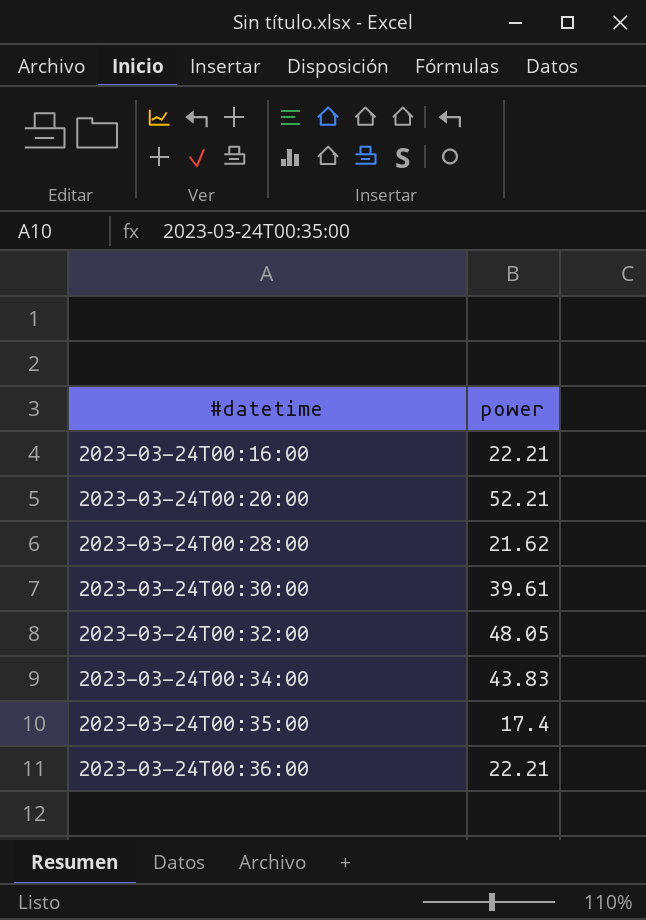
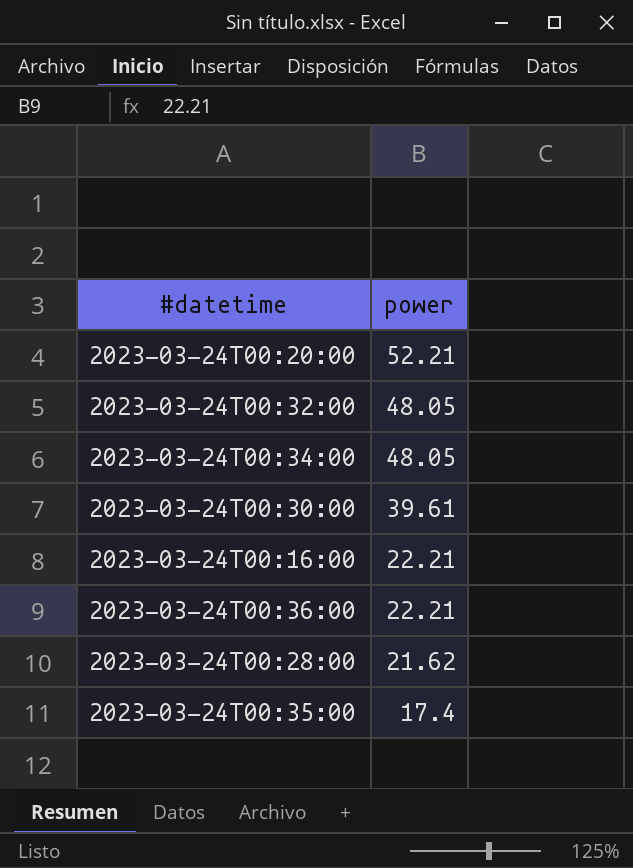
row order: #datetime ascending -> power descending
2023-03-24T00:34:00 | power: 43.83 -> 48.05

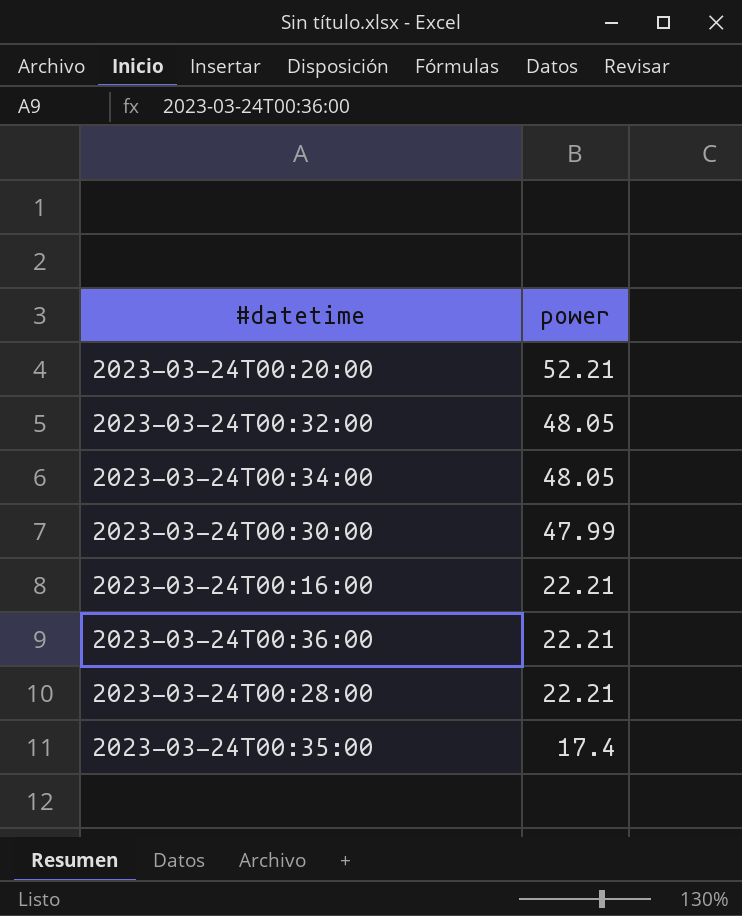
2023-03-24T00:30:00 | power: 39.61 -> 47.99
2023-03-24T00:28:00 | power: 21.62 -> 22.21

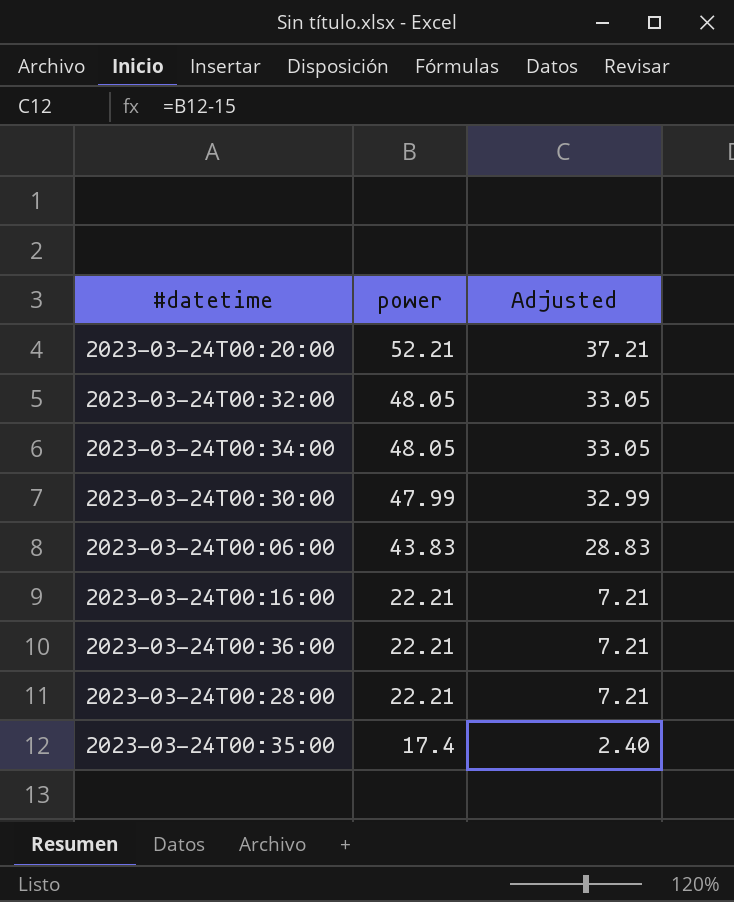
column Adjusted | formula: none -> [power] - 15
row 2023-03-24T00:06:00: none -> 43.83 | 28.83

